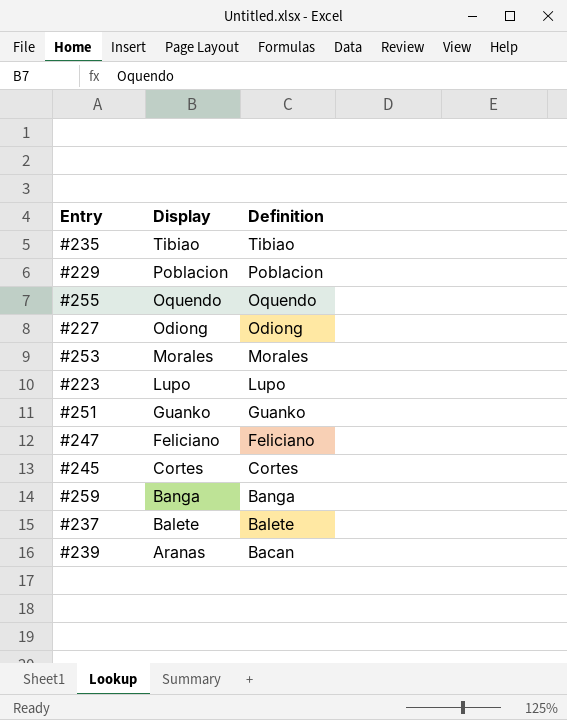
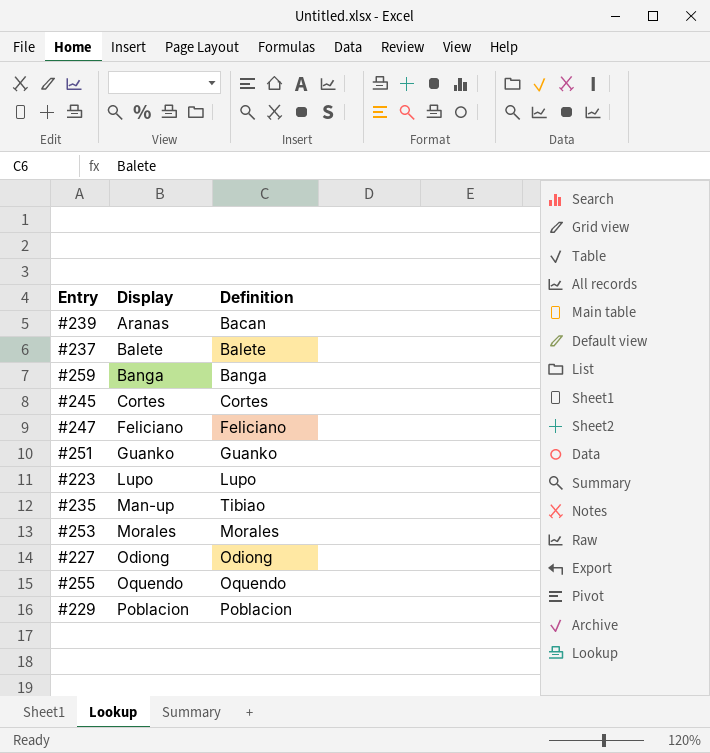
row order: Display descending -> Display ascending
#235 | Display: Tibiao -> Man-up

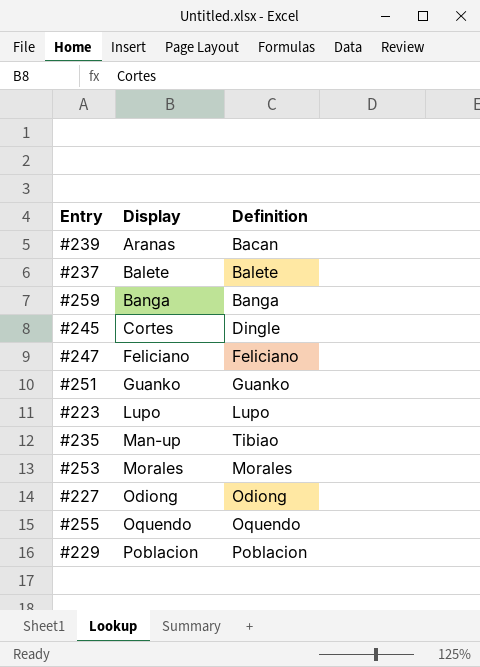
#245 | Definition: Cortes -> Dingle

